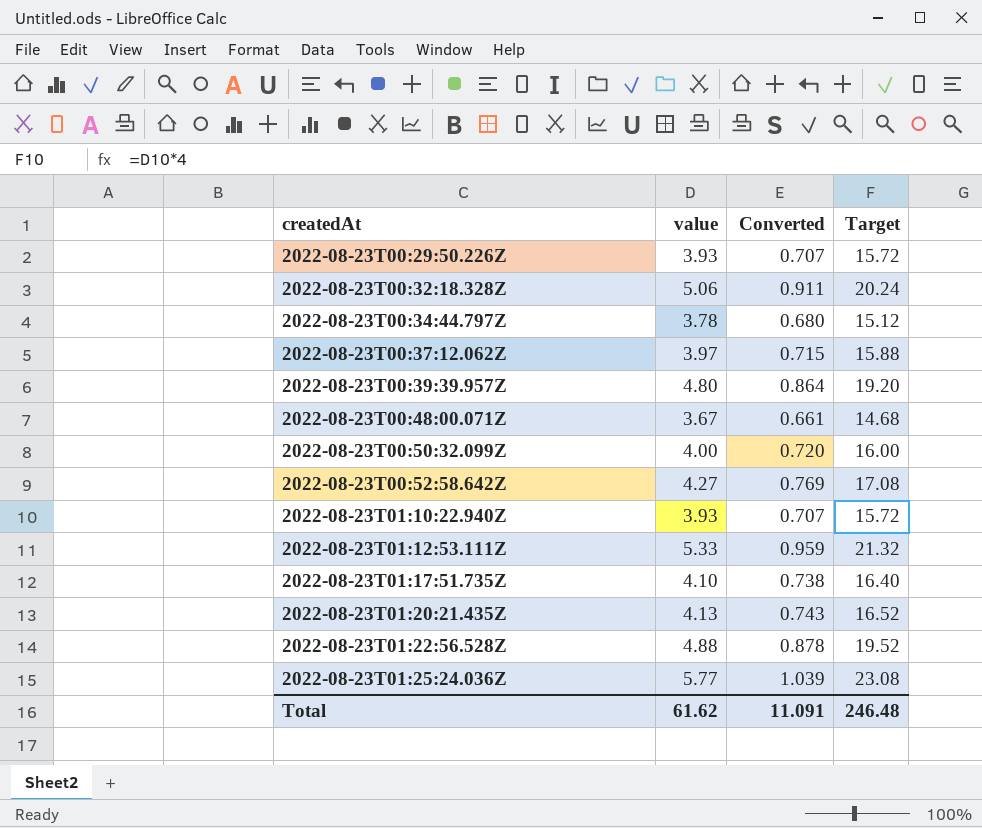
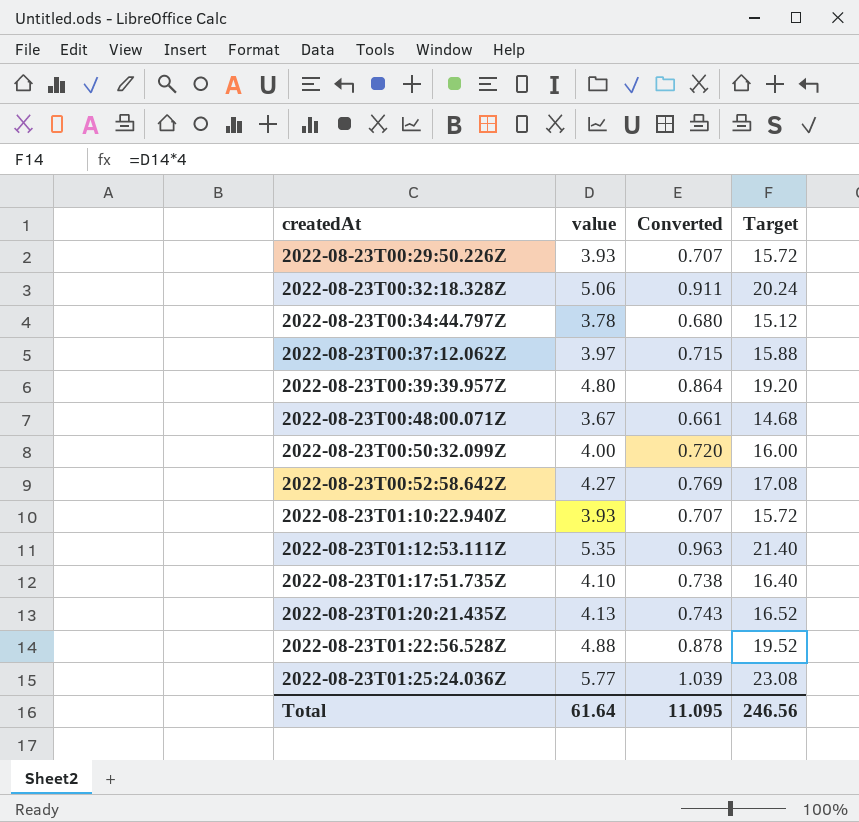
2022-08-23T01:12:53.111Z | value: 5.33 -> 5.35
2022-08-23T01:12:53.111Z | Converted: 0.959 -> 0.963
2022-08-23T01:12:53.111Z | Target: 21.32 -> 21.40
Total | value: 61.62 -> 61.64
Total | Converted: 11.091 -> 11.095
Total | Target: 246.48 -> 246.56

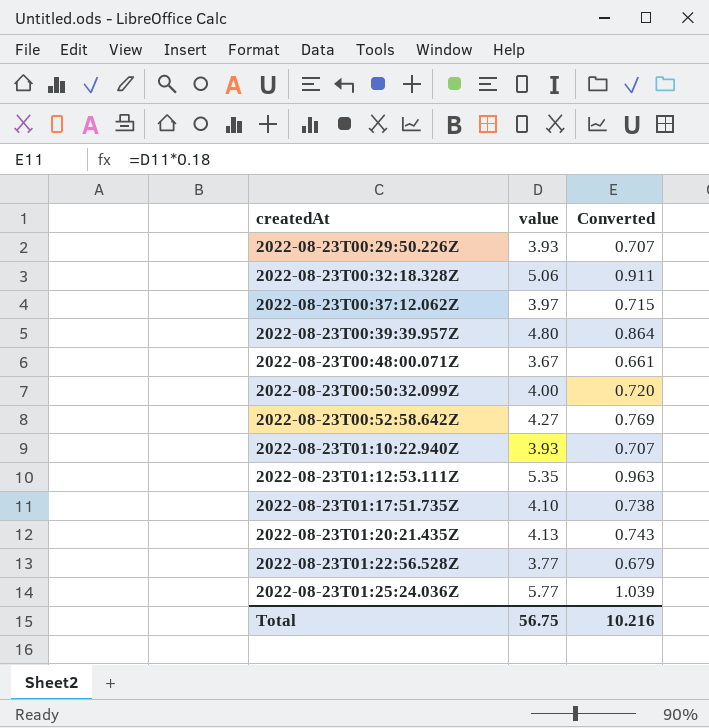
column Target | formula: [value] * 4 -> none
row 2022-08-23T00:34:44.797Z: 3.78 | 0.680 | 15.12 -> none
2022-08-23T01:22:56.528Z | value: 4.88 -> 3.77
2022-08-23T01:22:56.528Z | Converted: 0.878 -> 0.679
Total | value: 61.64 -> 56.75
Total | Converted: 11.095 -> 10.216

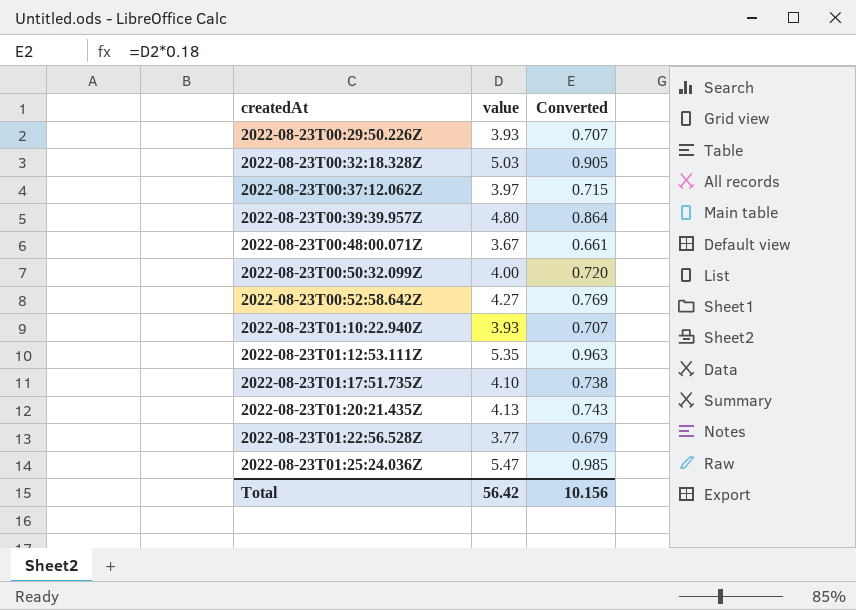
2022-08-23T00:32:18.328Z | value: 5.06 -> 5.03
2022-08-23T00:32:18.328Z | Converted: 0.911 -> 0.905
2022-08-23T01:25:24.036Z | value: 5.77 -> 5.47
2022-08-23T01:25:24.036Z | Converted: 1.039 -> 0.985
Total | value: 56.75 -> 56.42
Total | Converted: 10.216 -> 10.156

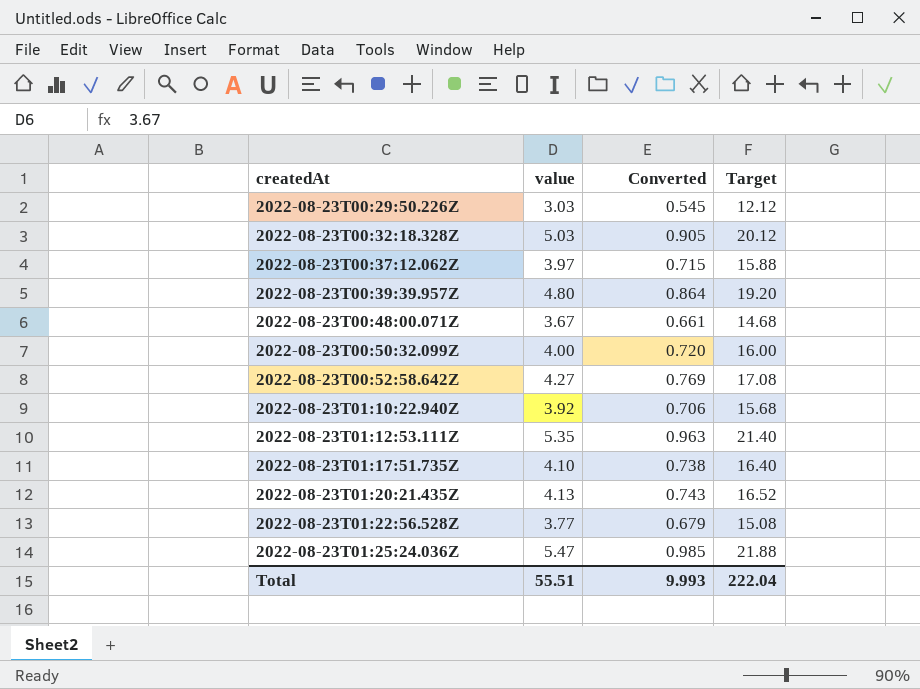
column Target | formula: none -> [value] * 4
2022-08-23T00:29:50.226Z | value: 3.93 -> 3.03
2022-08-23T00:29:50.226Z | Converted: 0.707 -> 0.545
2022-08-23T01:10:22.940Z | value: 3.93 -> 3.92
2022-08-23T01:10:22.940Z | Converted: 0.707 -> 0.706
Total | value: 56.42 -> 55.51
Total | Converted: 10.156 -> 9.993

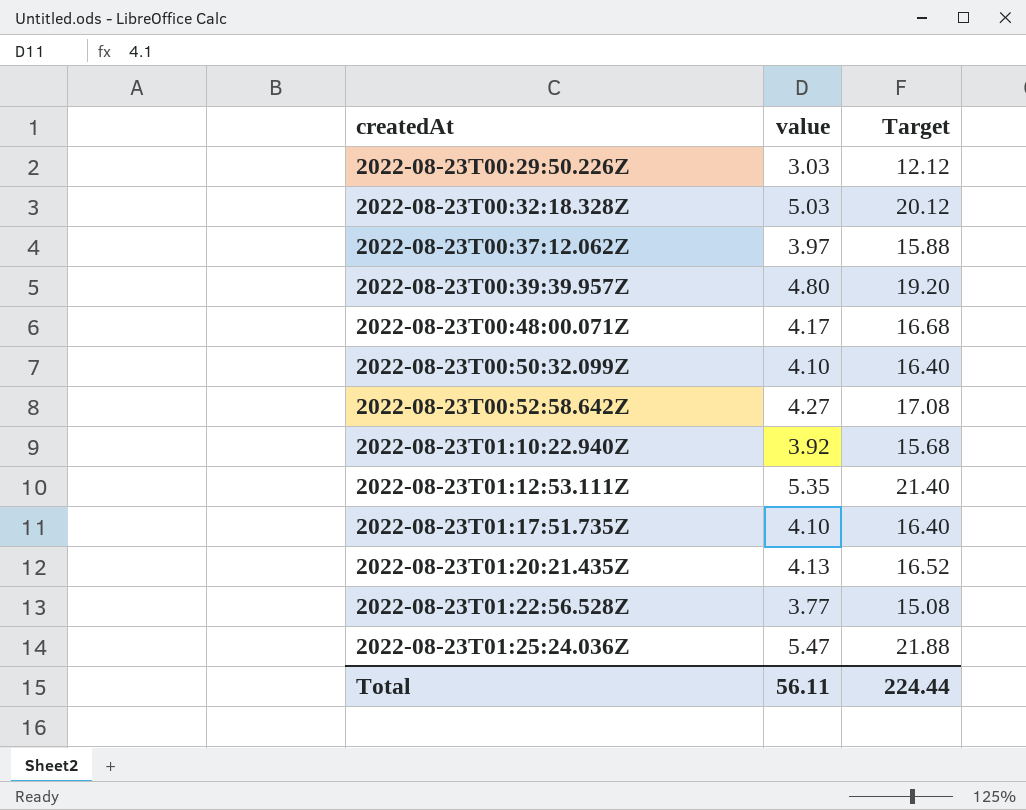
column Converted | formula: [value] * 0.18 -> none
2022-08-23T00:48:00.071Z | value: 3.67 -> 4.17
2022-08-23T00:48:00.071Z | Target: 14.68 -> 16.68
2022-08-23T00:50:32.099Z | value: 4.00 -> 4.10
2022-08-23T00:50:32.099Z | Target: 16.00 -> 16.40
Total | value: 55.51 -> 56.11
Total | Target: 222.04 -> 224.44

